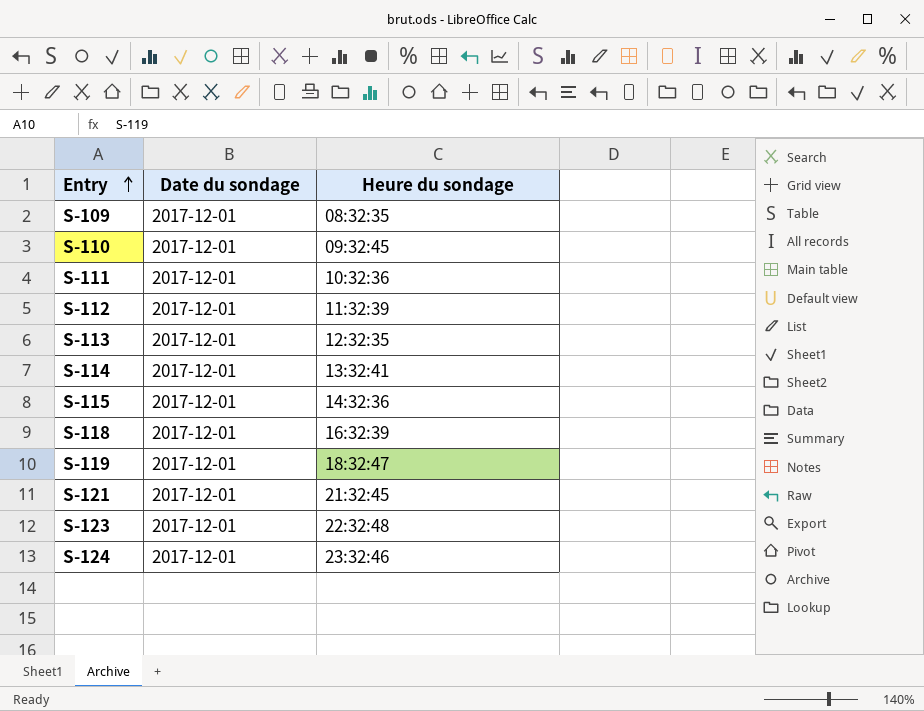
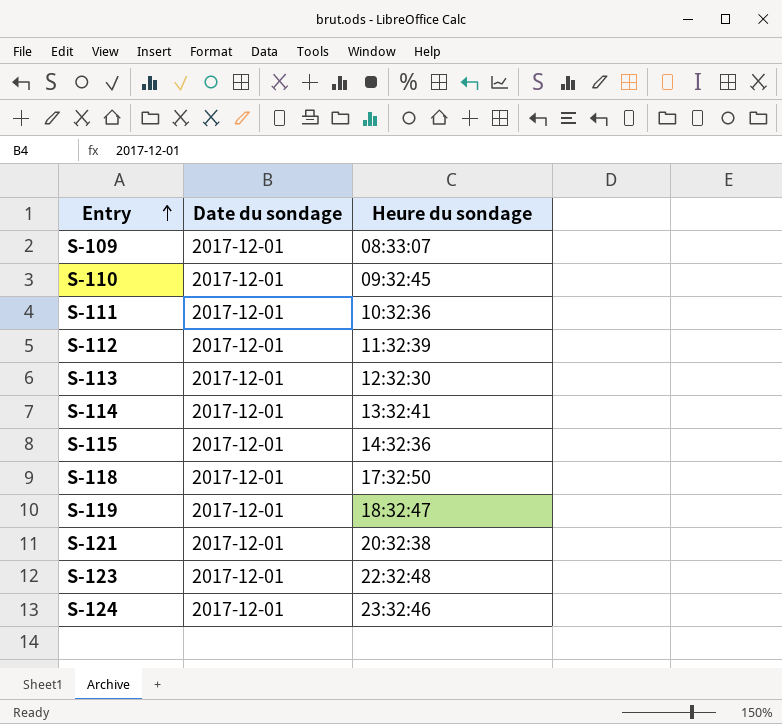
S-109 | Heure du sondage: 08:32:35 -> 08:33:07
S-113 | Heure du sondage: 12:32:35 -> 12:32:30
S-118 | Heure du sondage: 16:32:39 -> 17:32:50
S-121 | Heure du sondage: 21:32:45 -> 20:32:38

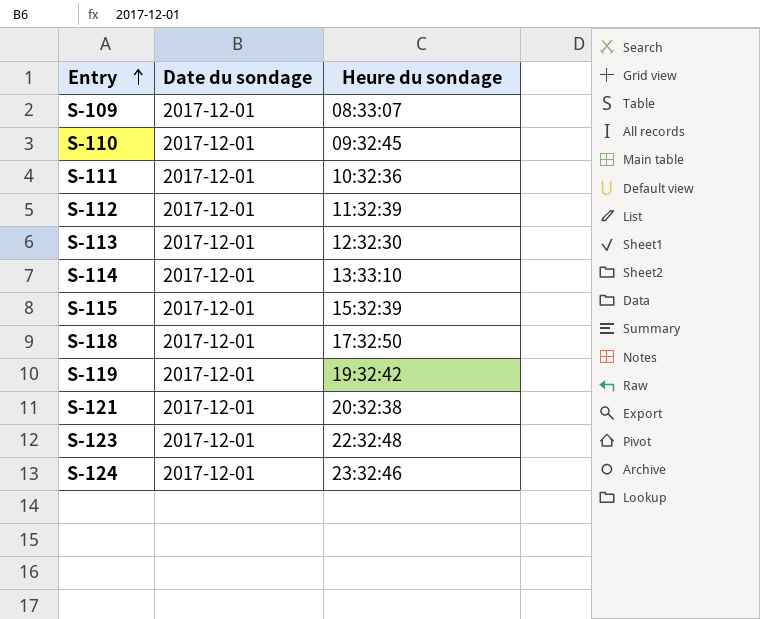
S-114 | Heure du sondage: 13:32:41 -> 13:33:10
S-115 | Heure du sondage: 14:32:36 -> 15:32:39
S-119 | Heure du sondage: 18:32:47 -> 19:32:42

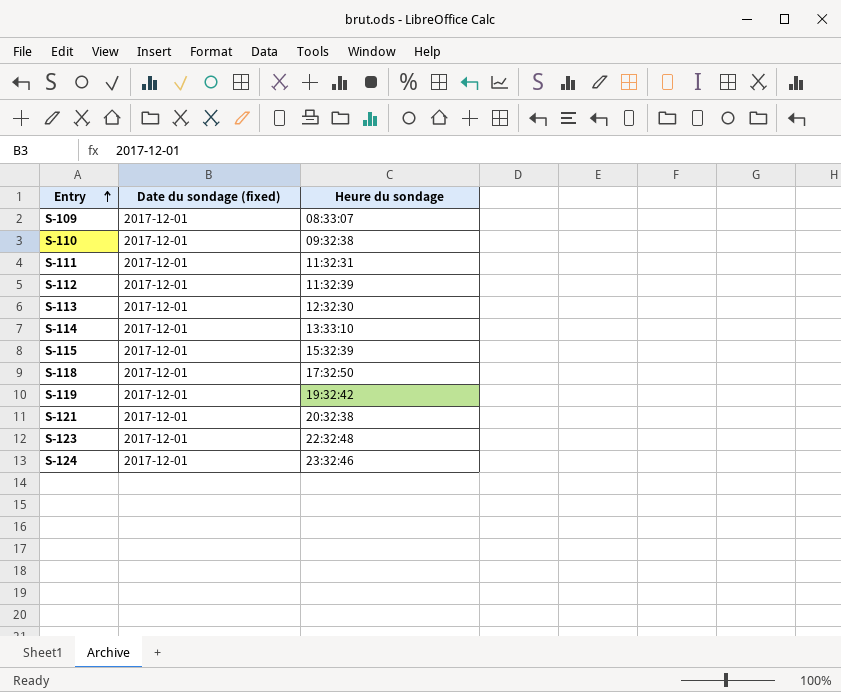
column name: Date du sondage -> Date du sondage (fixed)
S-110 | Heure du sondage: 09:32:45 -> 09:32:38
S-111 | Heure du sondage: 10:32:36 -> 11:32:31

